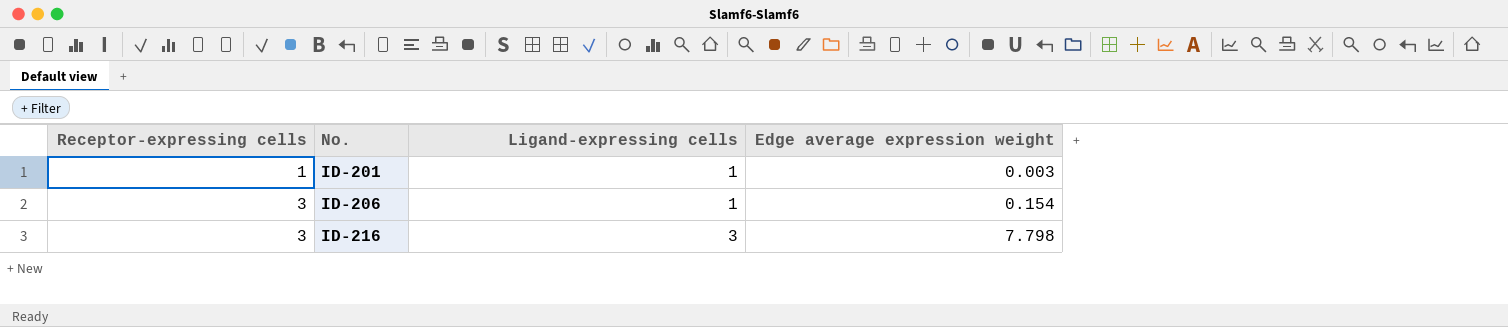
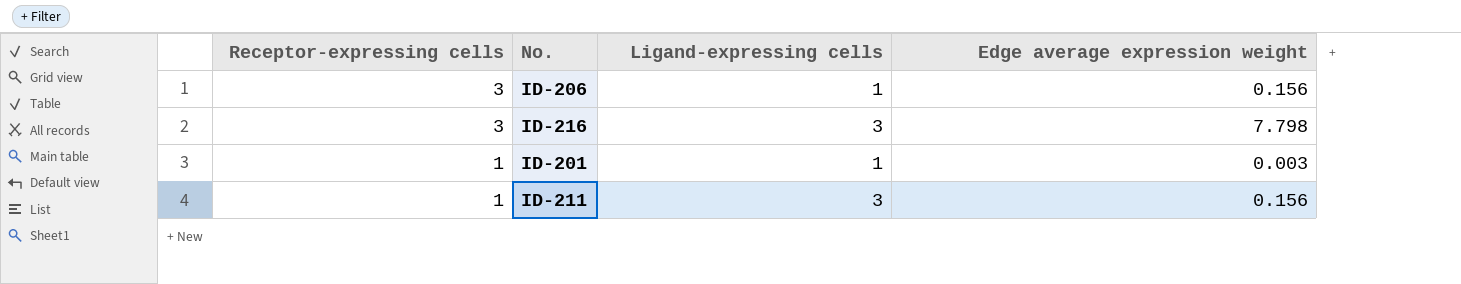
row order: Receptor-expressing cells ascending -> Receptor-expressing cells descending
ID-206 | Edge average expression weight: 0.154 -> 0.156
row ID-211: none -> 1 | 3 | 0.156

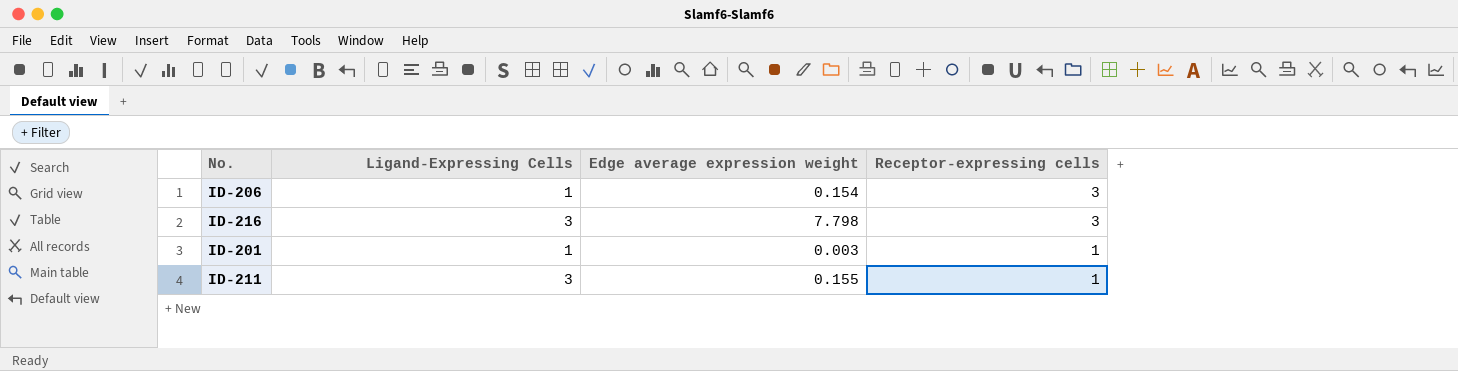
column name: Ligand-expressing cells -> Ligand-Expressing Cells
column Receptor-expressing cells | position: 1 -> 4
ID-206 | Edge average expression weight: 0.156 -> 0.154
ID-211 | Edge average expression weight: 0.156 -> 0.155

